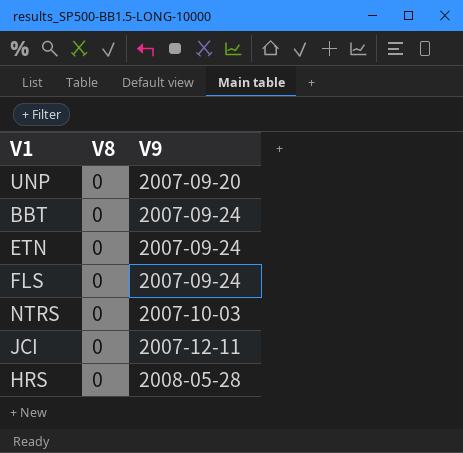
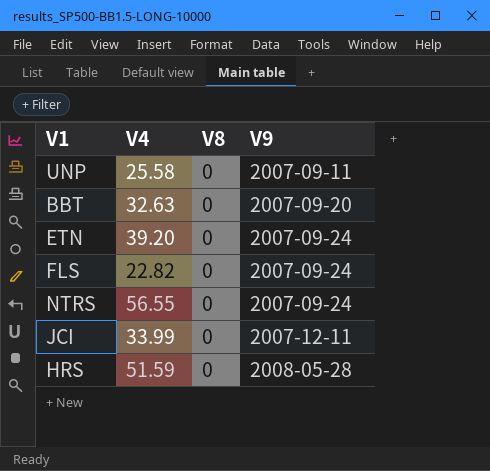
column V4 | position: none -> 2
UNP | V9: 2007-09-20 -> 2007-09-11
BBT | V9: 2007-09-24 -> 2007-09-20
NTRS | V9: 2007-10-03 -> 2007-09-24

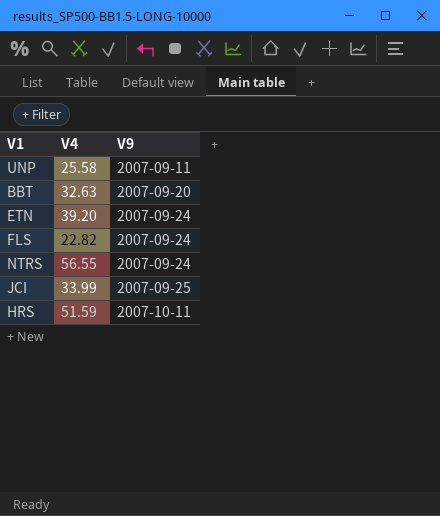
column V8 | position: 3 -> none
JCI | V9: 2007-12-11 -> 2007-09-25
HRS | V9: 2008-05-28 -> 2007-10-11

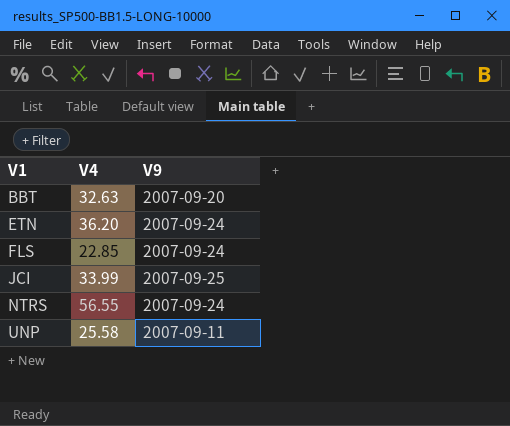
row order: V9 ascending -> V1 ascending
row HRS: 51.59 | 2007-10-11 -> none
ETN | V4: 39.20 -> 36.20
FLS | V4: 22.82 -> 22.85

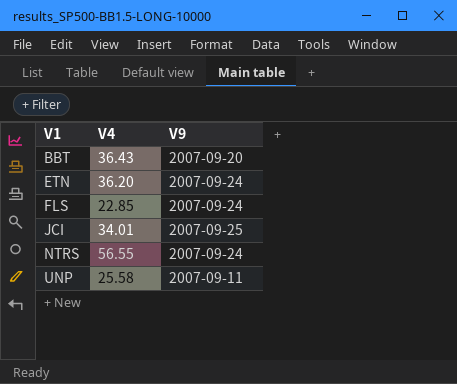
BBT | V4: 32.63 -> 36.43
JCI | V4: 33.99 -> 34.01

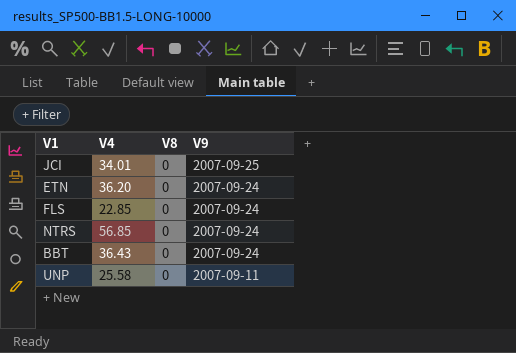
row order: V1 ascending -> V9 descending
column V8 | position: none -> 3
NTRS | V4: 56.55 -> 56.85
BBT | V9: 2007-09-20 -> 2007-09-24

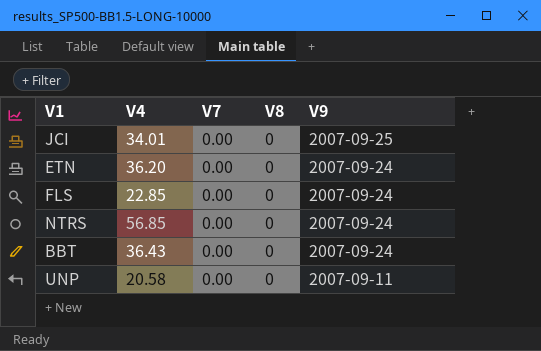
column V7 | position: none -> 3
UNP | V4: 25.58 -> 20.58

